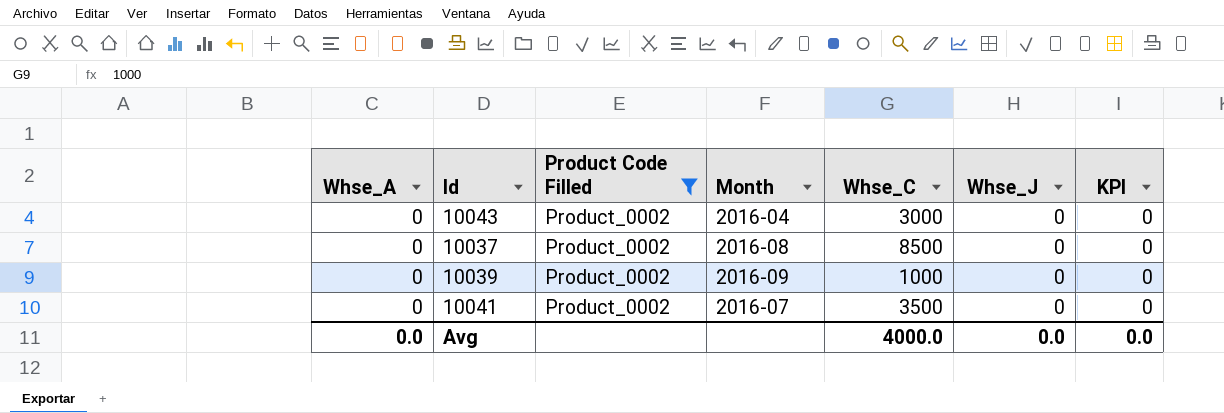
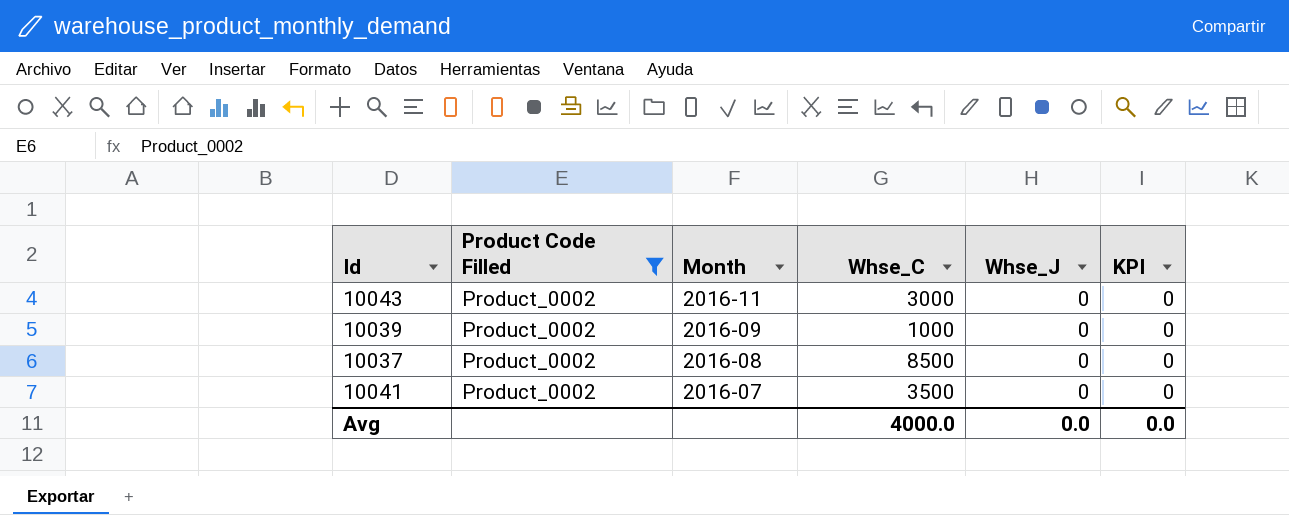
row order: none -> Month descending
column Whse_A | position: 1 -> none
10043 | Month: 2016-04 -> 2016-11

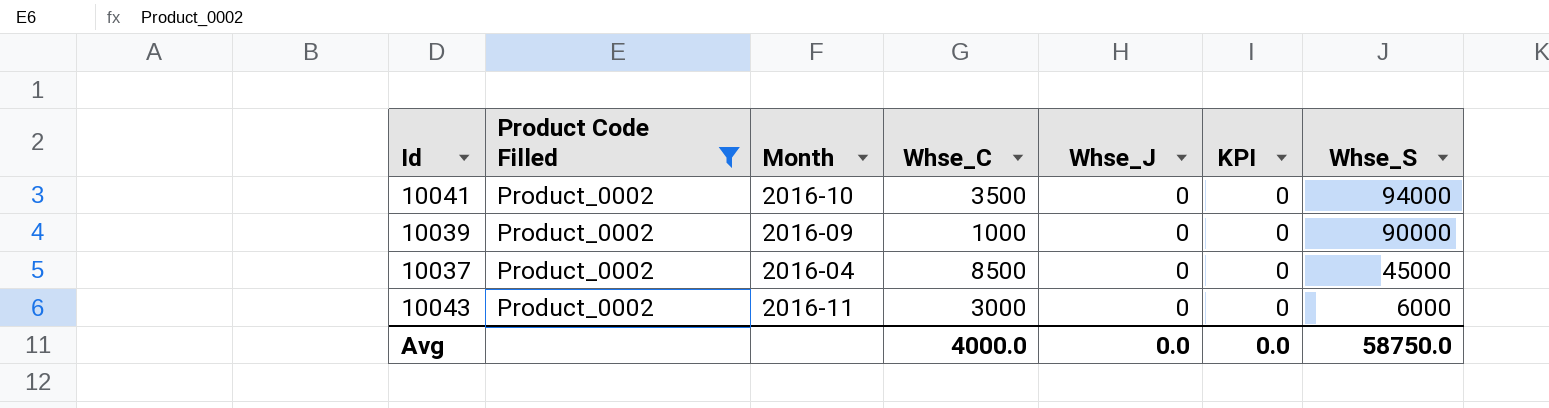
row order: Month descending -> Whse_S descending
column Whse_S | position: none -> 7
10041 | Month: 2016-07 -> 2016-10
10037 | Month: 2016-08 -> 2016-04

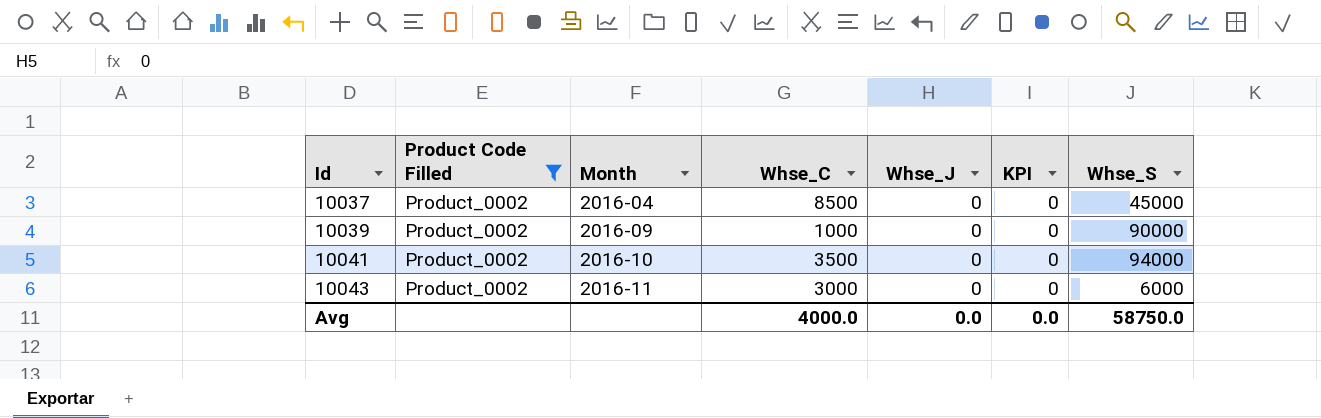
row order: Whse_S descending -> Id ascending

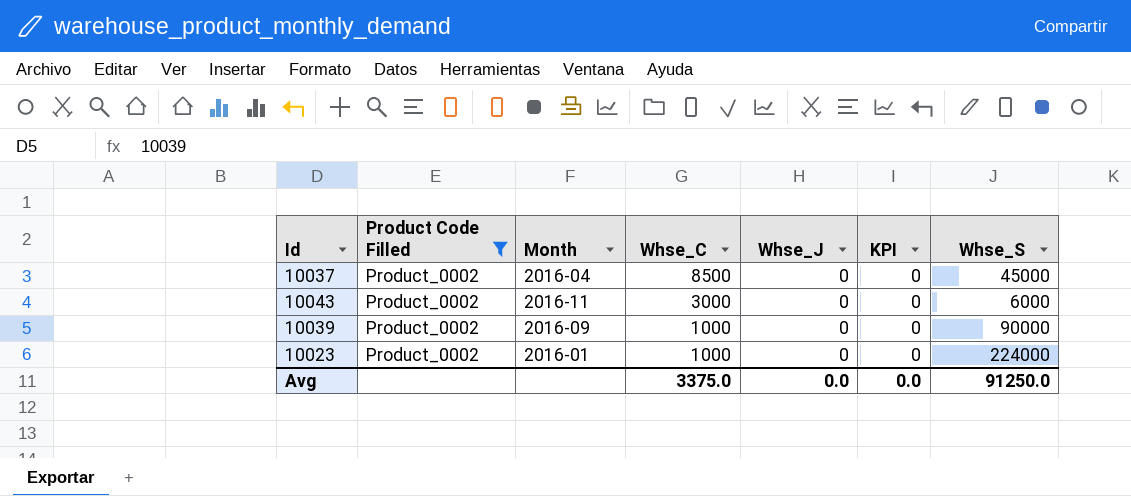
row order: Id ascending -> Whse_C descending
row 10041: Product_0002 | 2016-10 | 3500 | 0 | 0 | 94000 -> none
row 10023: none -> Product_0002 | 2016-01 | 1000 | 0 | 0 | 224000
Avg | Whse_C: 4000.0 -> 3375.0
Avg | Whse_S: 58750.0 -> 91250.0

